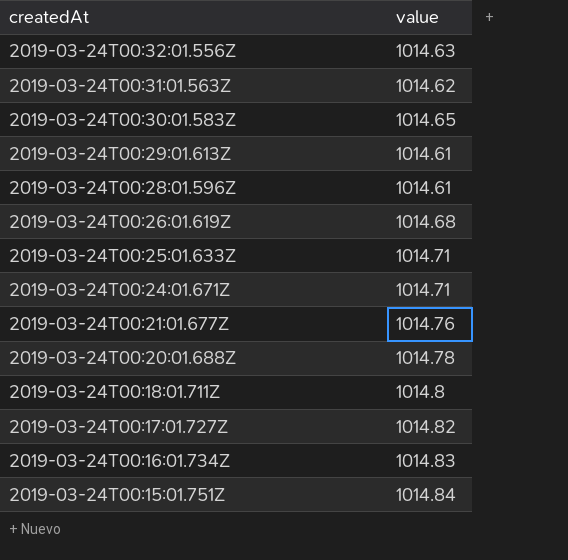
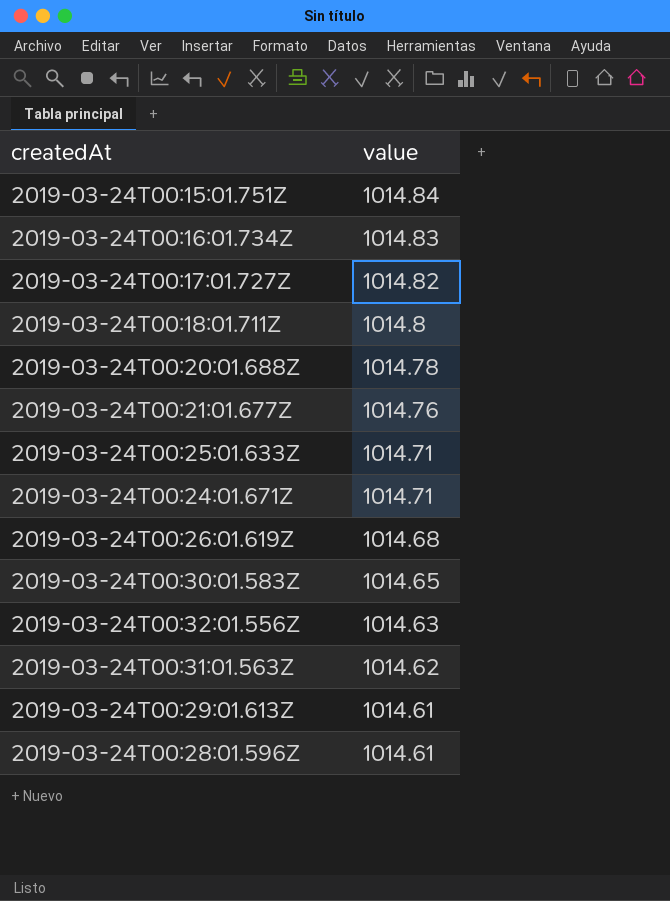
row order: createdAt descending -> value descending

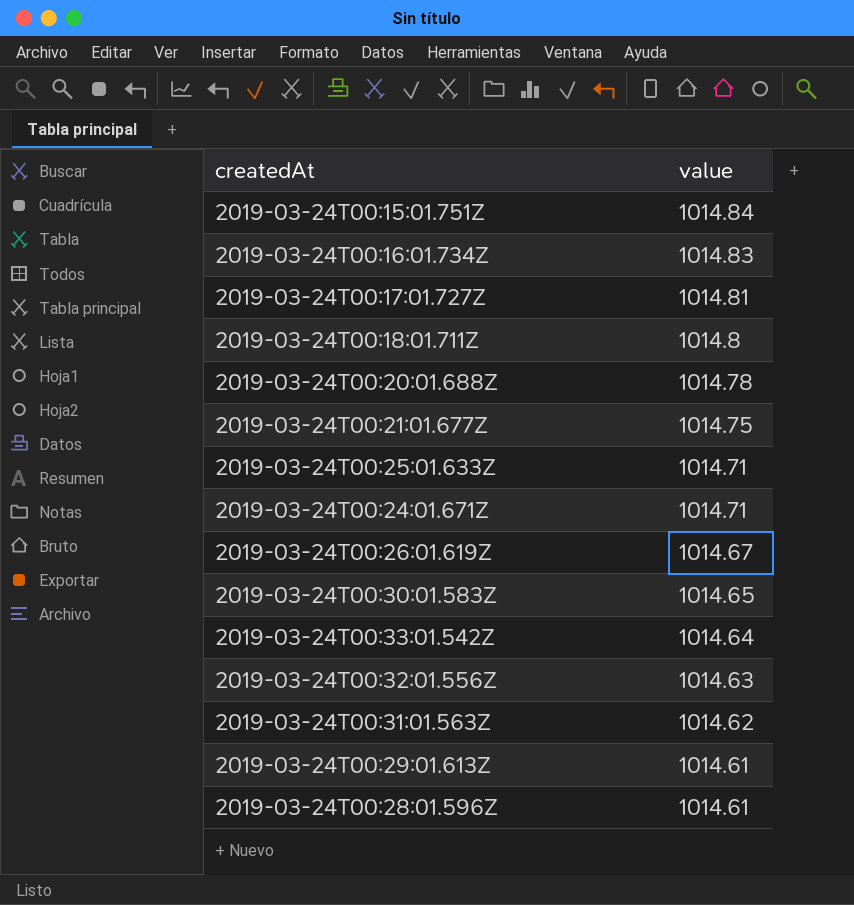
2019-03-24T00:17:01.727Z | value: 1014.82 -> 1014.81
2019-03-24T00:21:01.677Z | value: 1014.76 -> 1014.75
2019-03-24T00:26:01.619Z | value: 1014.68 -> 1014.67
row 2019-03-24T00:33:01.542Z: none -> 1014.64

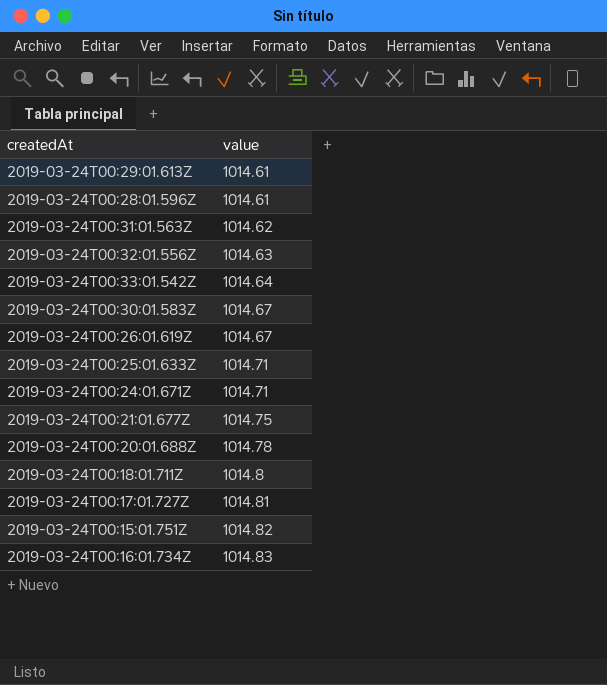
row order: value descending -> value ascending
2019-03-24T00:30:01.583Z | value: 1014.65 -> 1014.67
2019-03-24T00:15:01.751Z | value: 1014.84 -> 1014.82

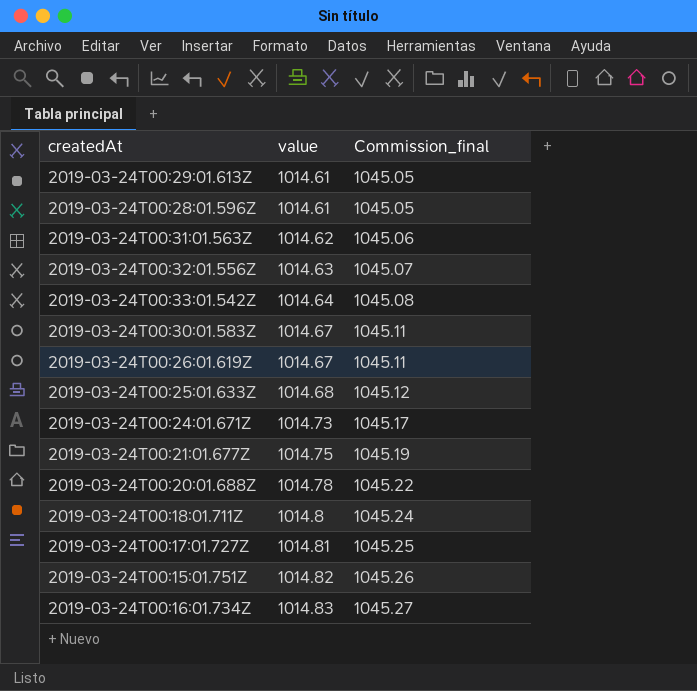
column Commission_final | formula: none -> [value] * 1.03
2019-03-24T00:25:01.633Z | value: 1014.71 -> 1014.68
2019-03-24T00:24:01.671Z | value: 1014.71 -> 1014.73

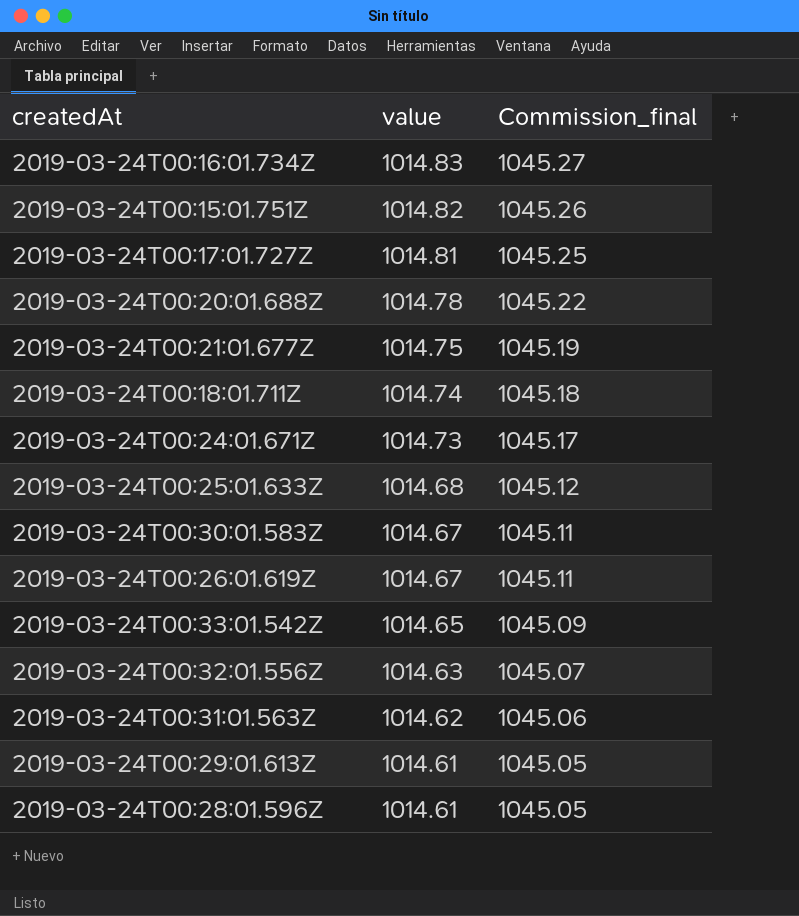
row order: value ascending -> value descending
2019-03-24T00:18:01.711Z | value: 1014.8 -> 1014.74
2019-03-24T00:18:01.711Z | Commission_final: 1045.24 -> 1045.18
2019-03-24T00:33:01.542Z | value: 1014.64 -> 1014.65
2019-03-24T00:33:01.542Z | Commission_final: 1045.08 -> 1045.09

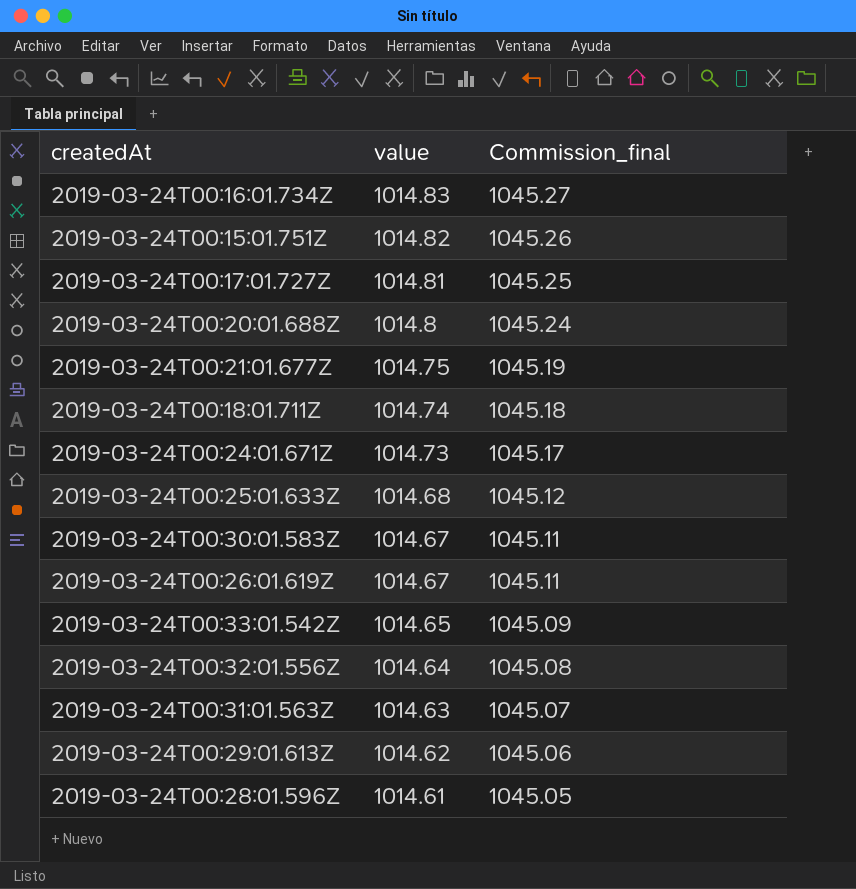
2019-03-24T00:20:01.688Z | value: 1014.78 -> 1014.8
2019-03-24T00:20:01.688Z | Commission_final: 1045.22 -> 1045.24
2019-03-24T00:32:01.556Z | value: 1014.63 -> 1014.64
2019-03-24T00:32:01.556Z | Commission_final: 1045.07 -> 1045.08
2019-03-24T00:31:01.563Z | value: 1014.62 -> 1014.63
2019-03-24T00:31:01.563Z | Commission_final: 1045.06 -> 1045.07
2019-03-24T00:29:01.613Z | value: 1014.61 -> 1014.62
2019-03-24T00:29:01.613Z | Commission_final: 1045.05 -> 1045.06

